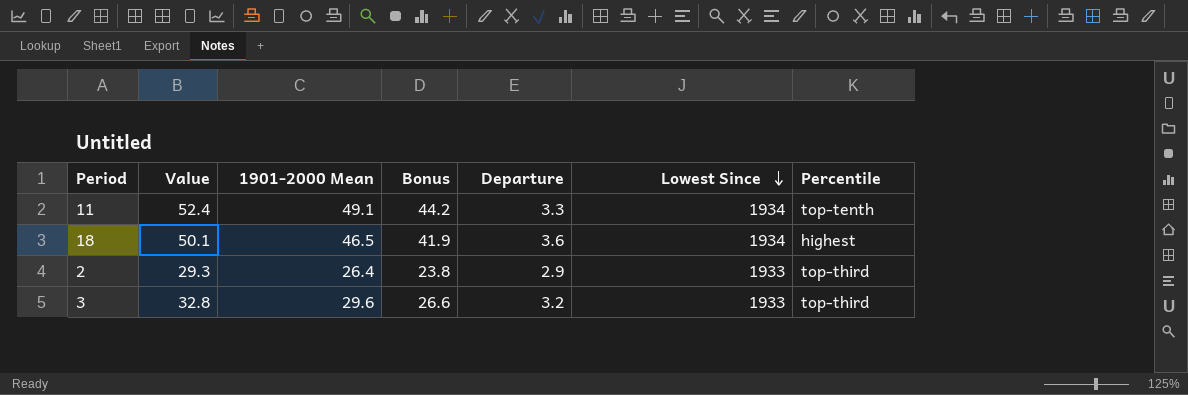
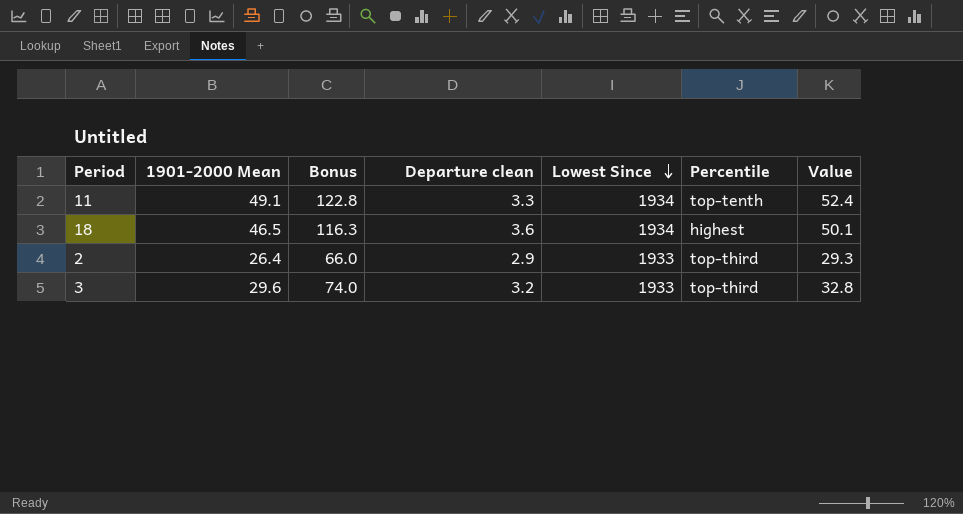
column Bonus | formula: [1901-2000 Mean] * 0.9 -> [1901-2000 Mean] * 2.5
column name: Departure -> Departure clean
column Value | position: 2 -> 7

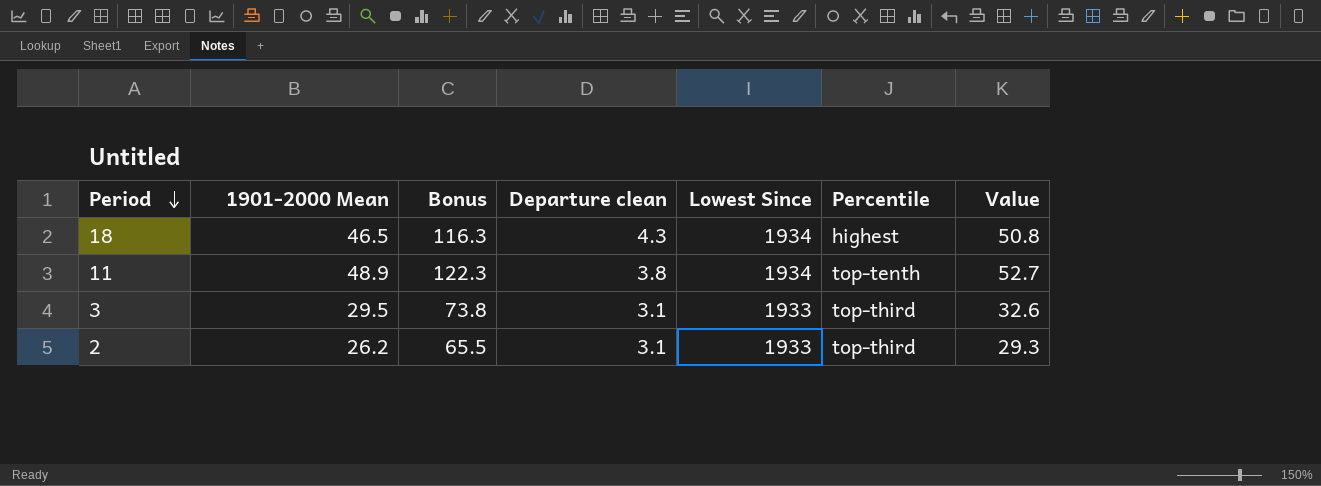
row order: Lowest Since descending -> Period descending
18 | Departure clean: 3.6 -> 4.3
18 | Value: 50.1 -> 50.8
11 | 1901-2000 Mean: 49.1 -> 48.9
11 | Bonus: 122.8 -> 122.3
11 | Departure clean: 3.3 -> 3.8
11 | Value: 52.4 -> 52.7
3 | 1901-2000 Mean: 29.6 -> 29.5
3 | Bonus: 74.0 -> 73.8
3 | Departure clean: 3.2 -> 3.1
3 | Value: 32.8 -> 32.6
2 | 1901-2000 Mean: 26.4 -> 26.2
2 | Bonus: 66.0 -> 65.5
2 | Departure clean: 2.9 -> 3.1

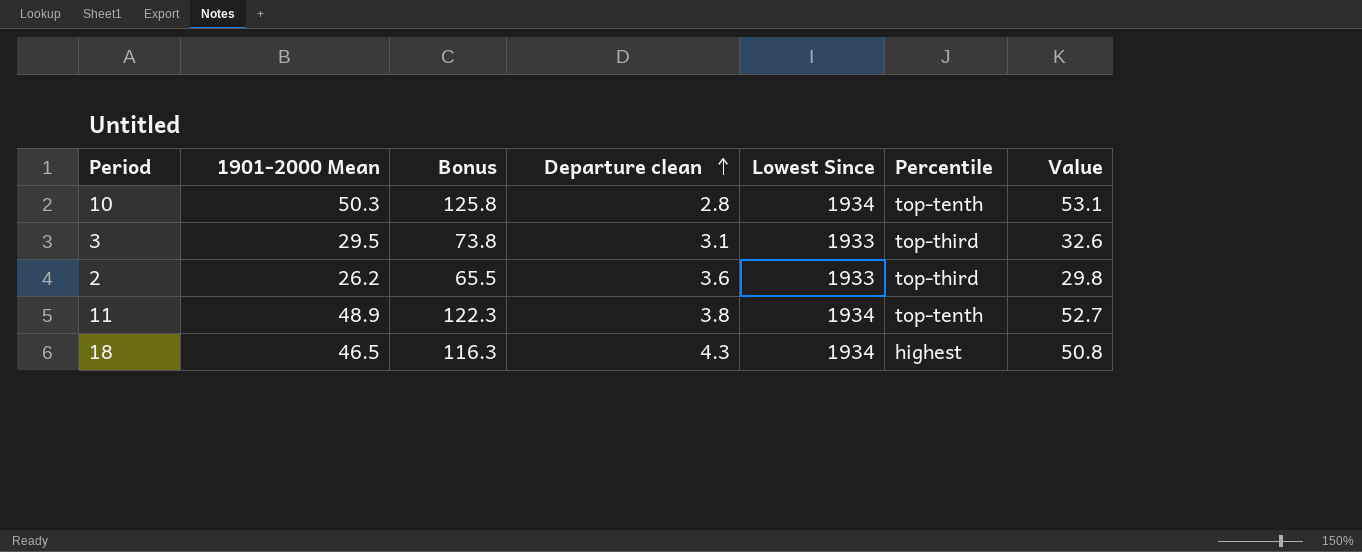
row order: Period descending -> Departure clean ascending
row 10: none -> 50.3 | 125.8 | 2.8 | 1934 | top-tenth | 53.1
2 | Departure clean: 3.1 -> 3.6
2 | Value: 29.3 -> 29.8

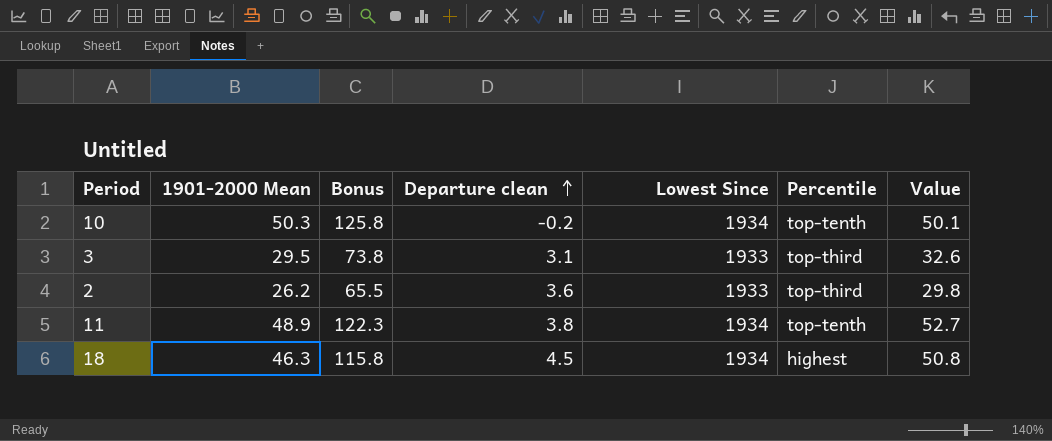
10 | Departure clean: 2.8 -> -0.2
10 | Value: 53.1 -> 50.1
18 | 1901-2000 Mean: 46.5 -> 46.3
18 | Bonus: 116.3 -> 115.8
18 | Departure clean: 4.3 -> 4.5

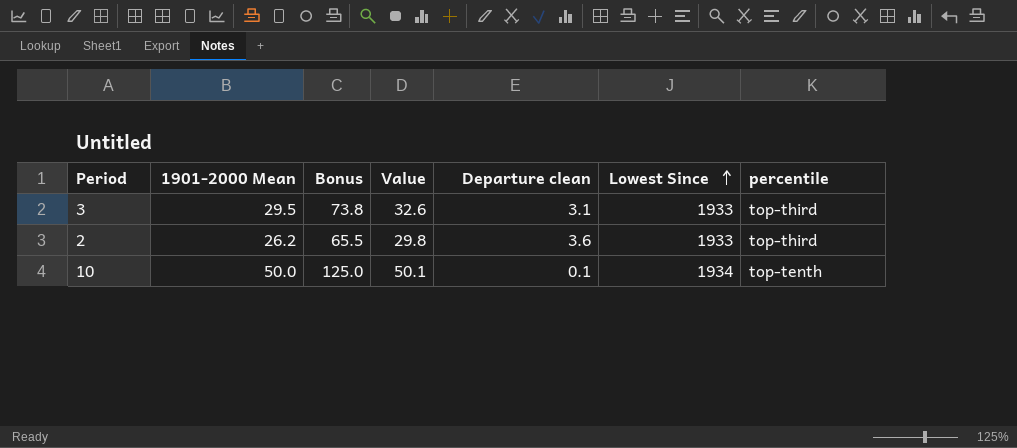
row order: Departure clean ascending -> Lowest Since ascending
column Value | position: 7 -> 4
column name: Percentile -> percentile
row 11: 48.9 | 122.3 | 3.8 | 1934 | top-tenth | 52.7 -> none
row 18: 46.3 | 115.8 | 4.5 | 1934 | highest | 50.8 -> none
10 | 1901-2000 Mean: 50.3 -> 50.0
10 | Bonus: 125.8 -> 125.0
10 | Departure clean: -0.2 -> 0.1

